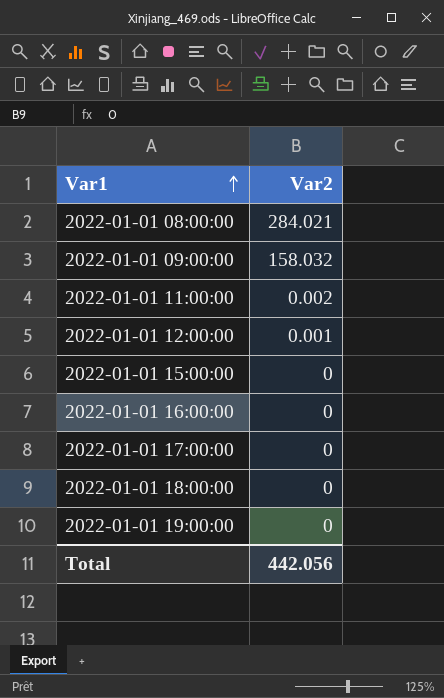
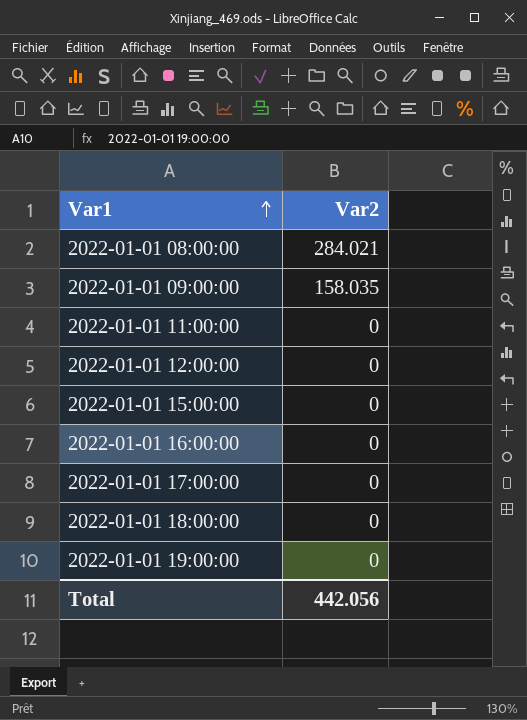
2022-01-01 09:00:00 | Var2: 158.032 -> 158.035
2022-01-01 11:00:00 | Var2: 0.002 -> 0
2022-01-01 12:00:00 | Var2: 0.001 -> 0

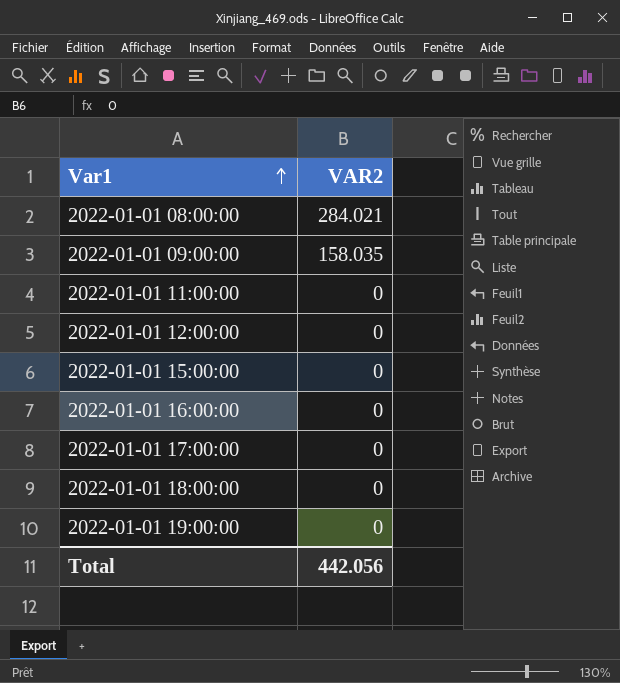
column name: Var2 -> VAR2

